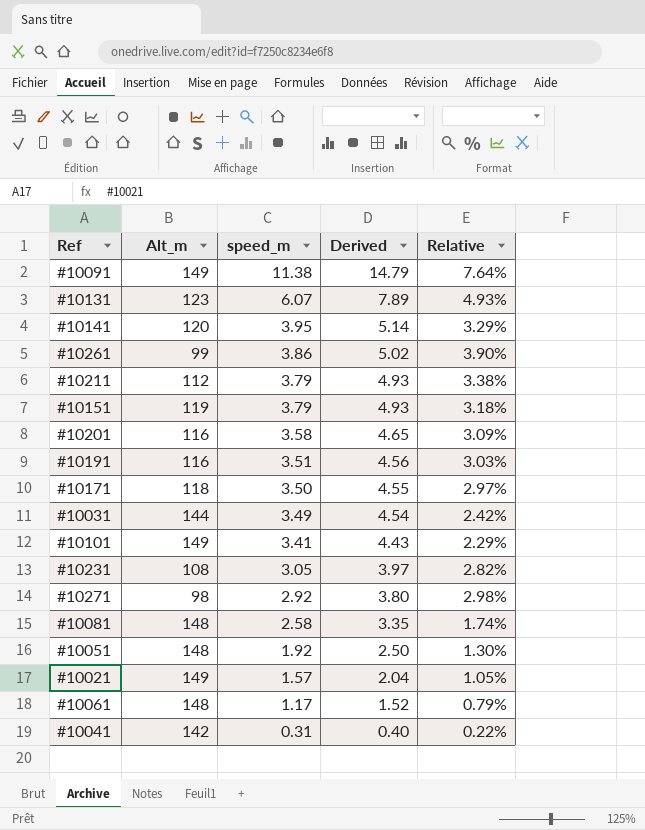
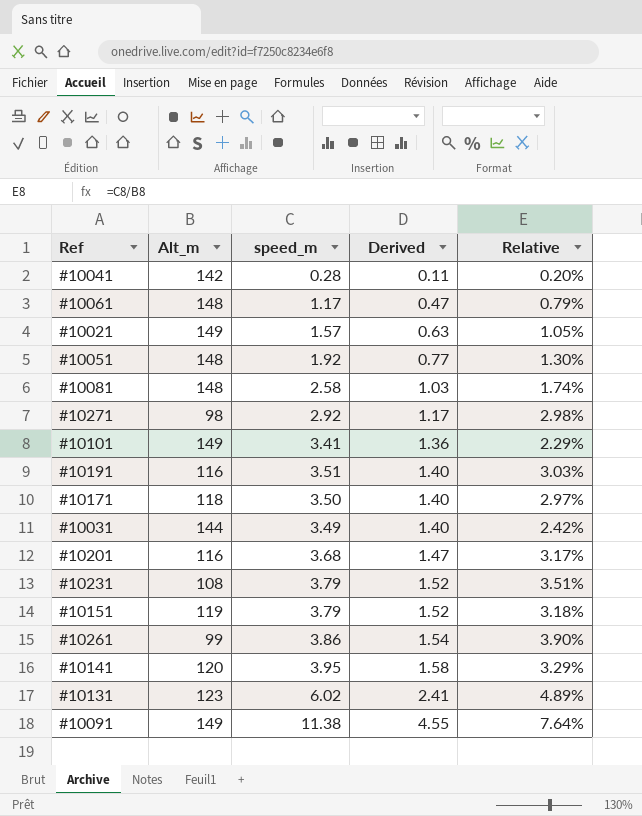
row order: speed_m descending -> Derived ascending
column Derived | formula: [speed_m] * 1.3 -> [speed_m] * 0.4
row #10211: 112 | 3.79 | 4.93 | 3.38% -> none
#10041 | speed_m: 0.31 -> 0.28
#10041 | Relative: 0.22% -> 0.20%
#10201 | speed_m: 3.58 -> 3.68
#10201 | Relative: 3.09% -> 3.17%
#10231 | speed_m: 3.05 -> 3.79
#10231 | Relative: 2.82% -> 3.51%
#10131 | speed_m: 6.07 -> 6.02
#10131 | Relative: 4.93% -> 4.89%

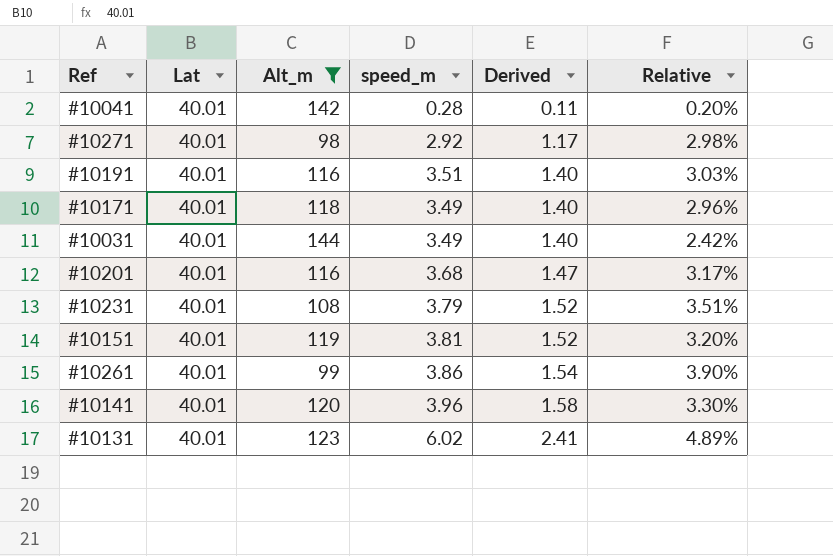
filter: none -> Alt_m <= 144
column Lat | position: none -> 2
#10171 | speed_m: 3.50 -> 3.49
#10171 | Relative: 2.97% -> 2.96%
#10151 | speed_m: 3.79 -> 3.81
#10151 | Relative: 3.18% -> 3.20%
#10141 | speed_m: 3.95 -> 3.96
#10141 | Relative: 3.29% -> 3.30%

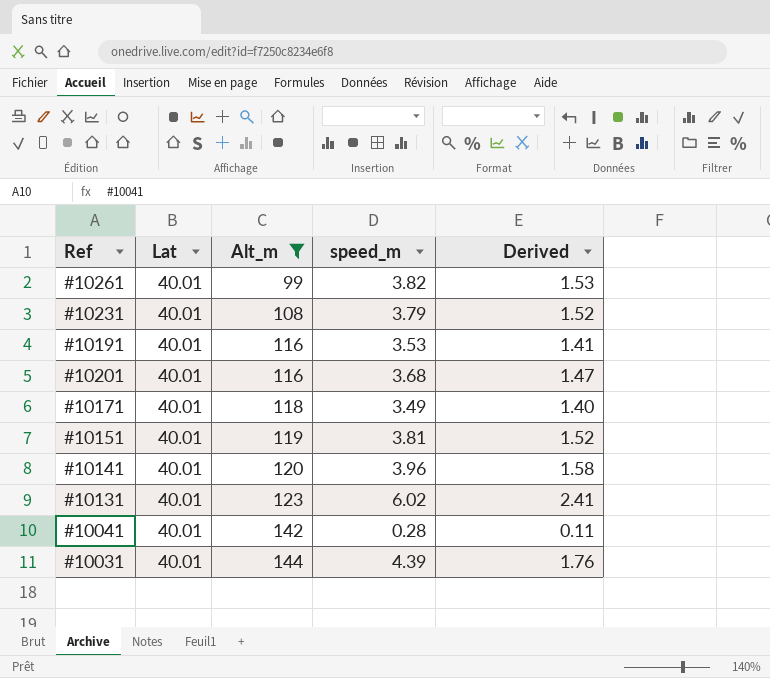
row order: Derived ascending -> Alt_m ascending
column Relative | formula: [speed_m] / [Alt_m] -> none
row #10271: 40.01 | 98 | 2.92 | 1.17 | 2.98% -> none
#10261 | speed_m: 3.86 -> 3.82
#10261 | Derived: 1.54 -> 1.53
#10191 | speed_m: 3.51 -> 3.53
#10191 | Derived: 1.40 -> 1.41
#10031 | speed_m: 3.49 -> 4.39
#10031 | Derived: 1.40 -> 1.76

